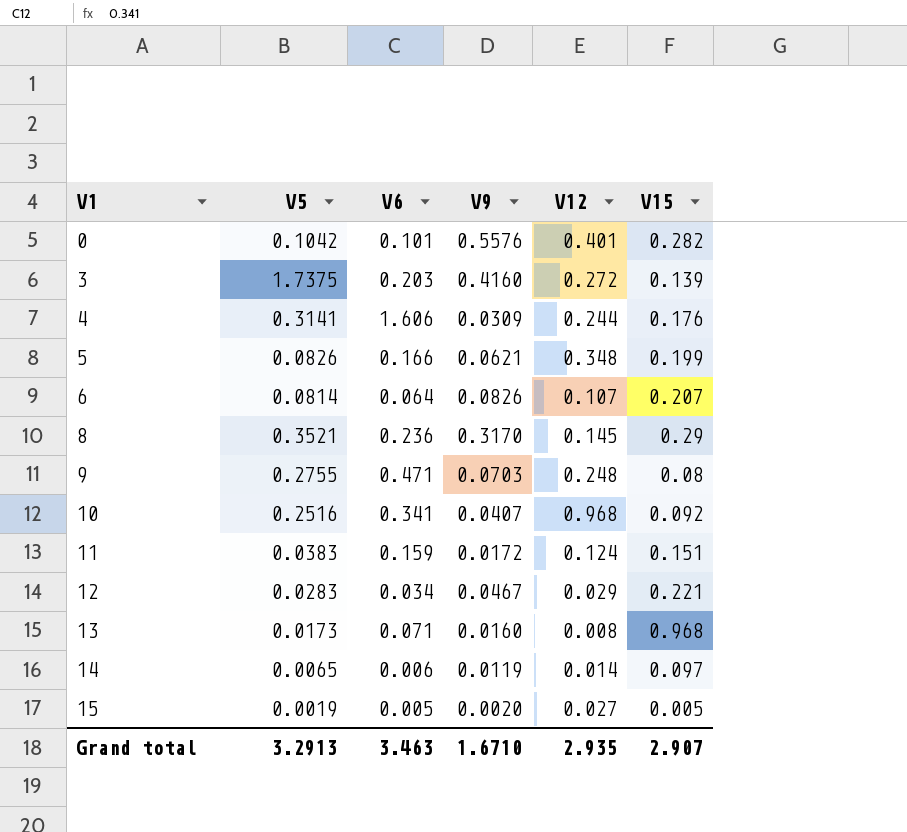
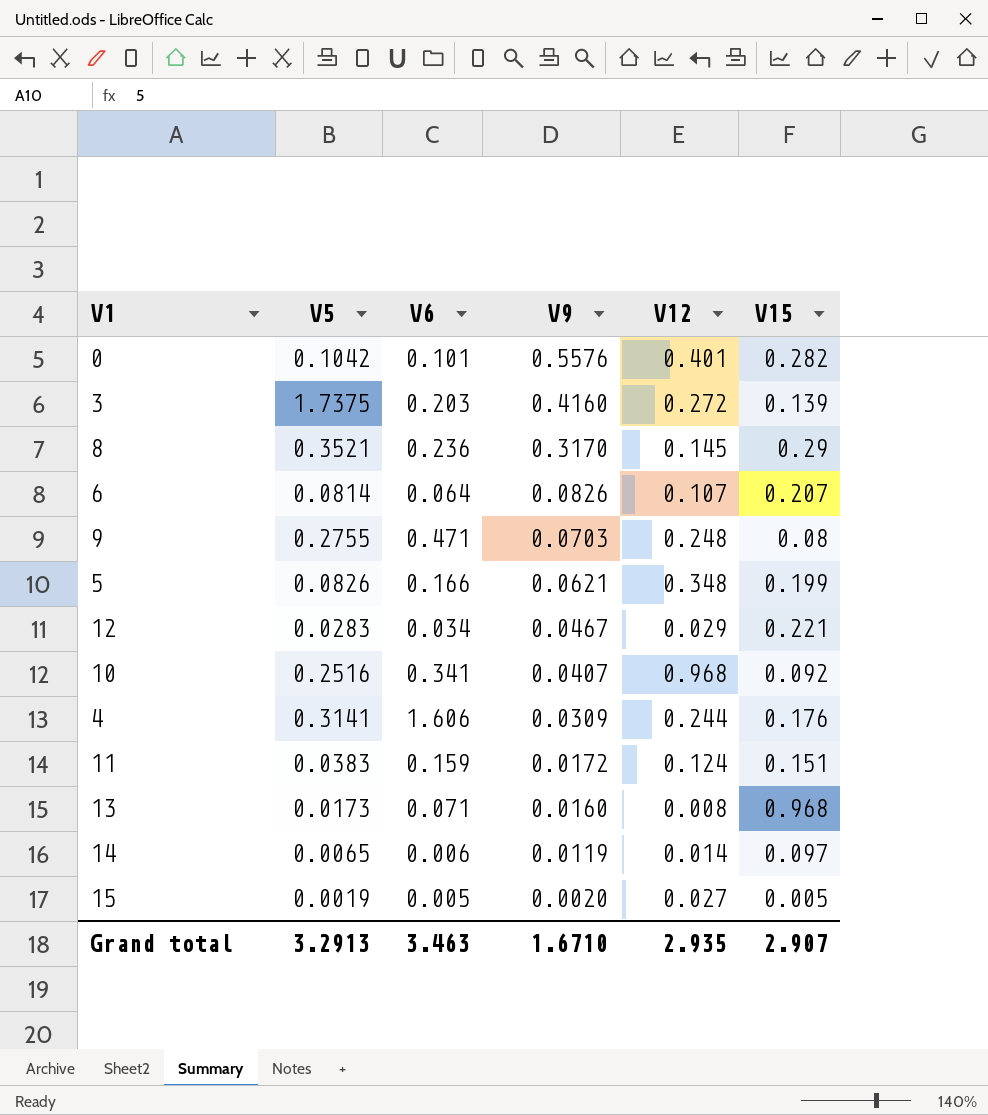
row order: V1 ascending -> V9 descending

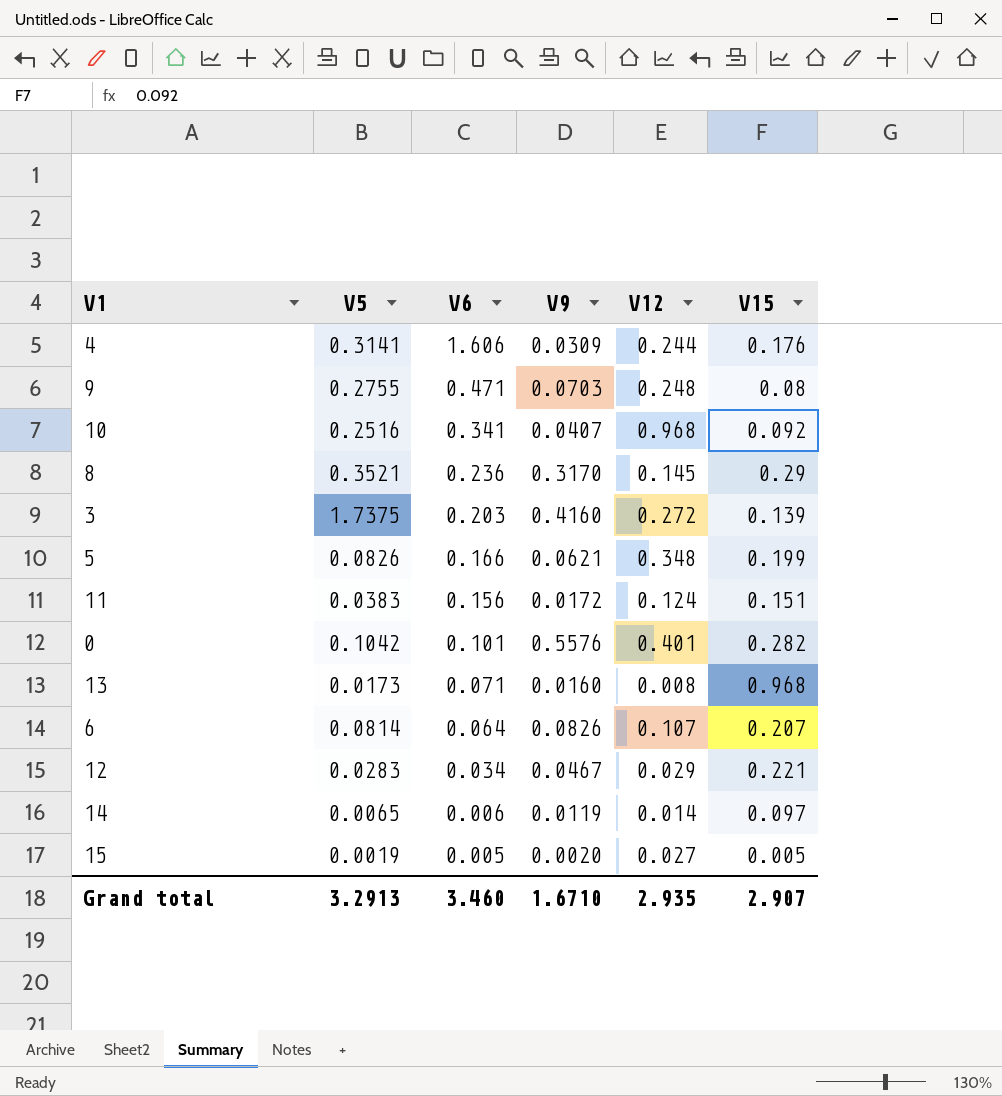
row order: V9 descending -> V6 descending
11 | V6: 0.159 -> 0.156
Grand total | V6: 3.463 -> 3.460

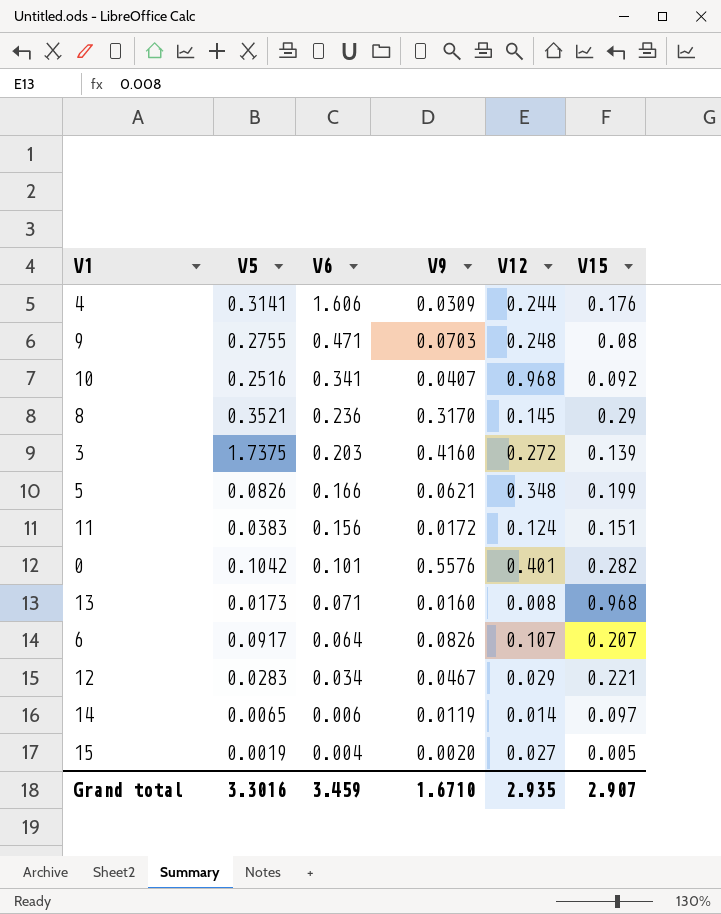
6 | V5: 0.0814 -> 0.0917
15 | V6: 0.005 -> 0.004
Grand total | V5: 3.2913 -> 3.3016
Grand total | V6: 3.460 -> 3.459

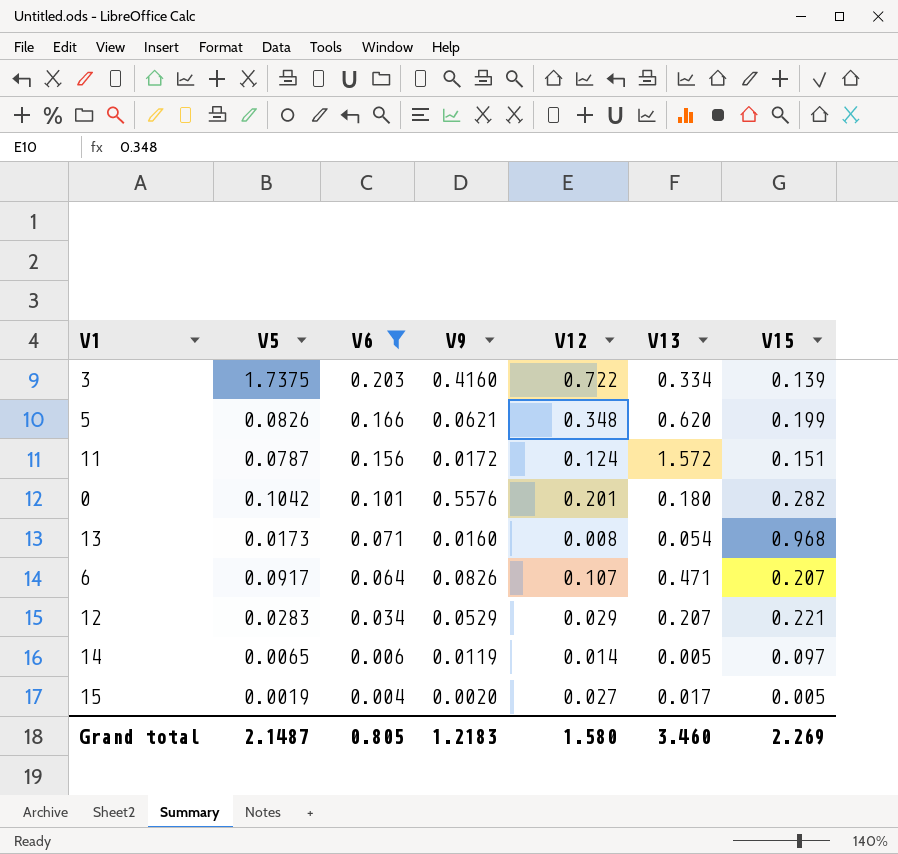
filter: none -> V6 <= 0.203
column V13 | position: none -> 6
3 | V12: 0.272 -> 0.722
11 | V5: 0.0383 -> 0.0787
0 | V12: 0.401 -> 0.201
12 | V9: 0.0467 -> 0.0529
Grand total | V5: 3.3016 -> 2.1487
Grand total | V6: 3.459 -> 0.805
Grand total | V9: 1.6710 -> 1.2183
Grand total | V12: 2.935 -> 1.580
Grand total | V15: 2.907 -> 2.269

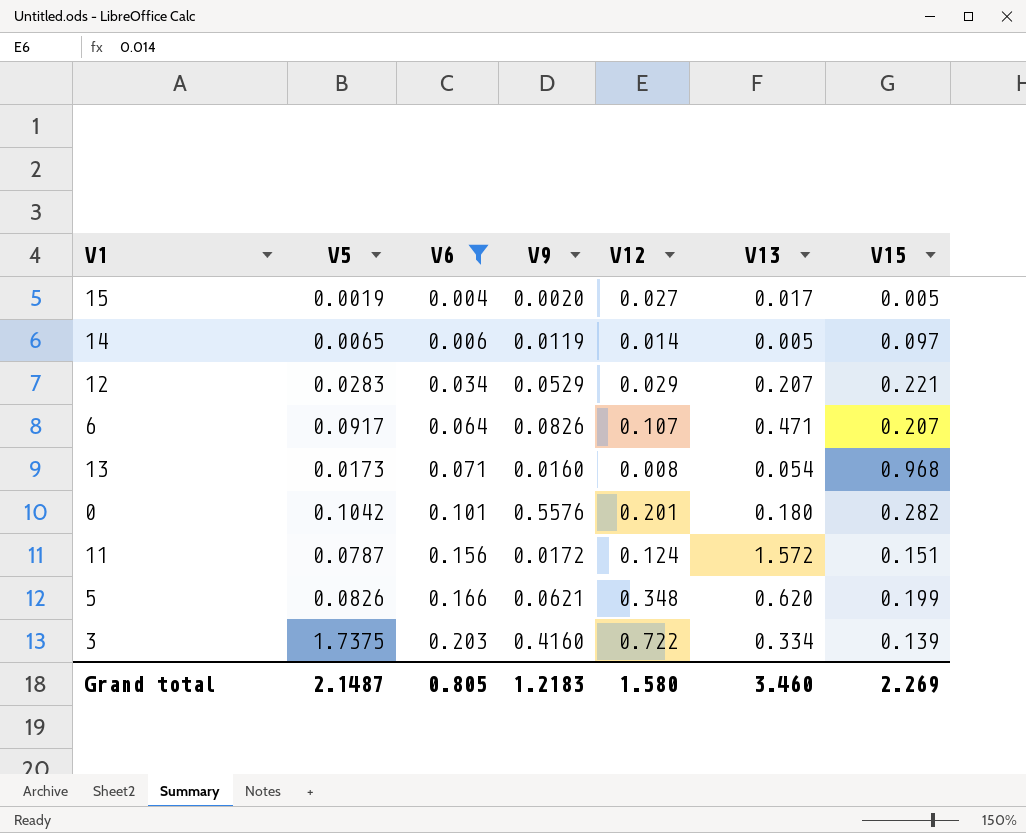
row order: V6 descending -> V6 ascending

